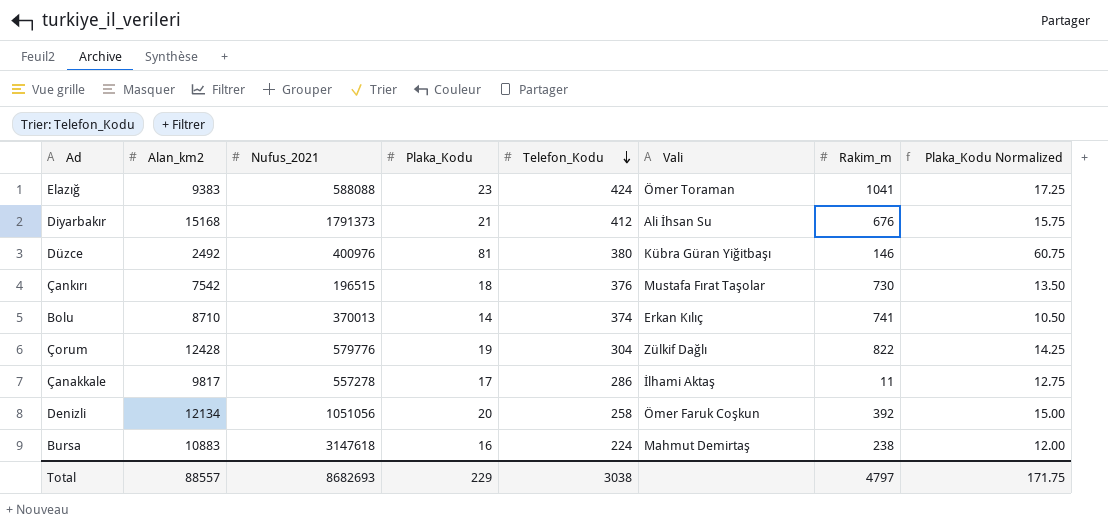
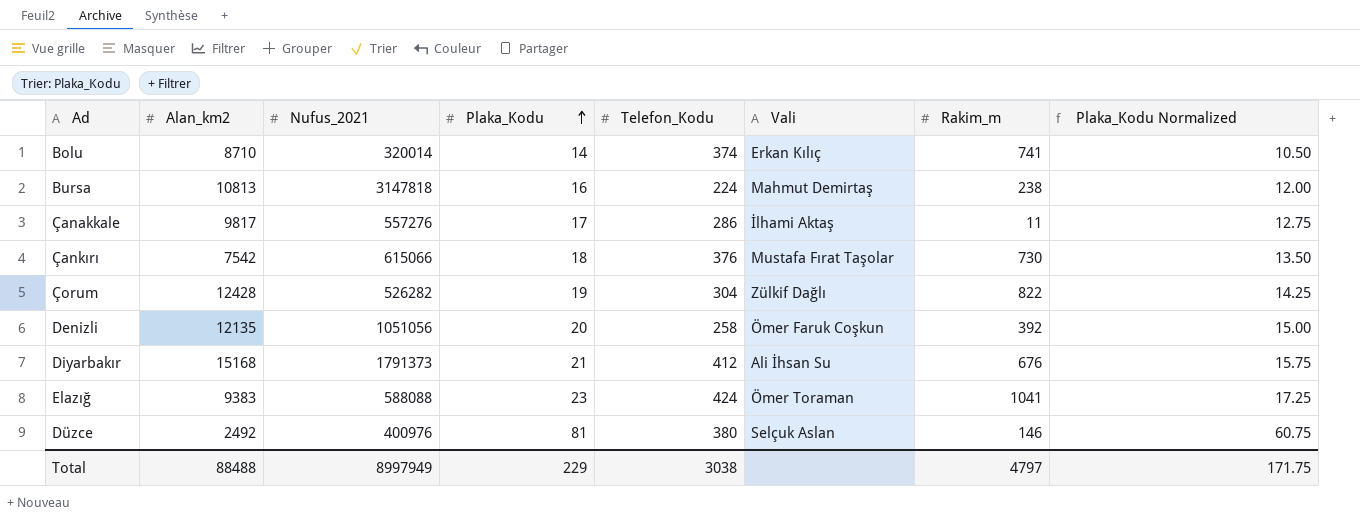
row order: Telefon_Kodu descending -> Plaka_Kodu ascending
Bolu | Nufus_2021: 370013 -> 320014
Bursa | Alan_km2: 10883 -> 10813
Bursa | Nufus_2021: 3147618 -> 3147818
Çanakkale | Nufus_2021: 557278 -> 557276
Çankırı | Nufus_2021: 196515 -> 615066
Çorum | Nufus_2021: 579776 -> 526282
Denizli | Alan_km2: 12134 -> 12135
Düzce | Vali: Kübra Güran Yiğitbaşı -> Selçuk Aslan
Total | Alan_km2: 88557 -> 88488
Total | Nufus_2021: 8682693 -> 8997949

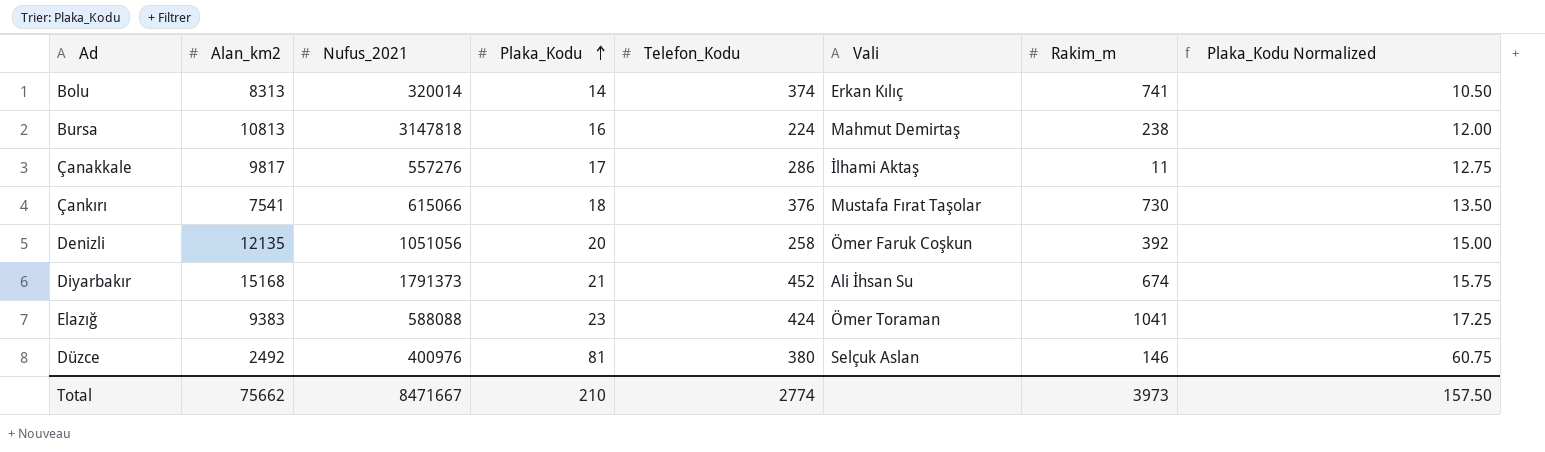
row Çorum: 12428 | 526282 | 19 | 304 | Zülkif Dağlı | 822 | 14.25 -> none
Bolu | Alan_km2: 8710 -> 8313
Çankırı | Alan_km2: 7542 -> 7541
Diyarbakır | Telefon_Kodu: 412 -> 452
Diyarbakır | Rakim_m: 676 -> 674
Total | Alan_km2: 88488 -> 75662
Total | Nufus_2021: 8997949 -> 8471667
Total | Plaka_Kodu: 229 -> 210
Total | Telefon_Kodu: 3038 -> 2774
Total | Rakim_m: 4797 -> 3973
Total | Plaka_Kodu Normalized: 171.75 -> 157.50

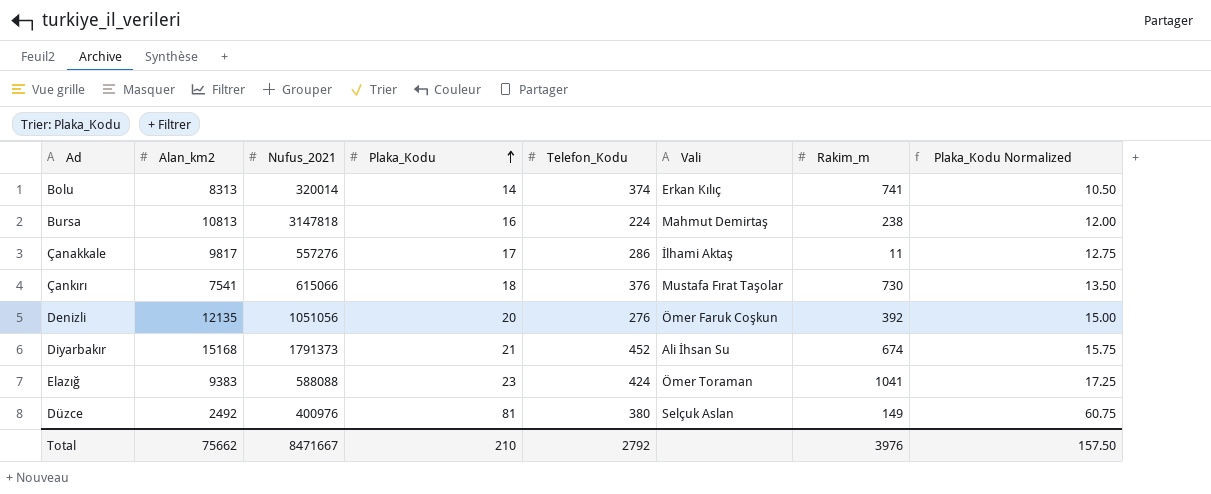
Denizli | Telefon_Kodu: 258 -> 276
Düzce | Rakim_m: 146 -> 149
Total | Telefon_Kodu: 2774 -> 2792
Total | Rakim_m: 3973 -> 3976

